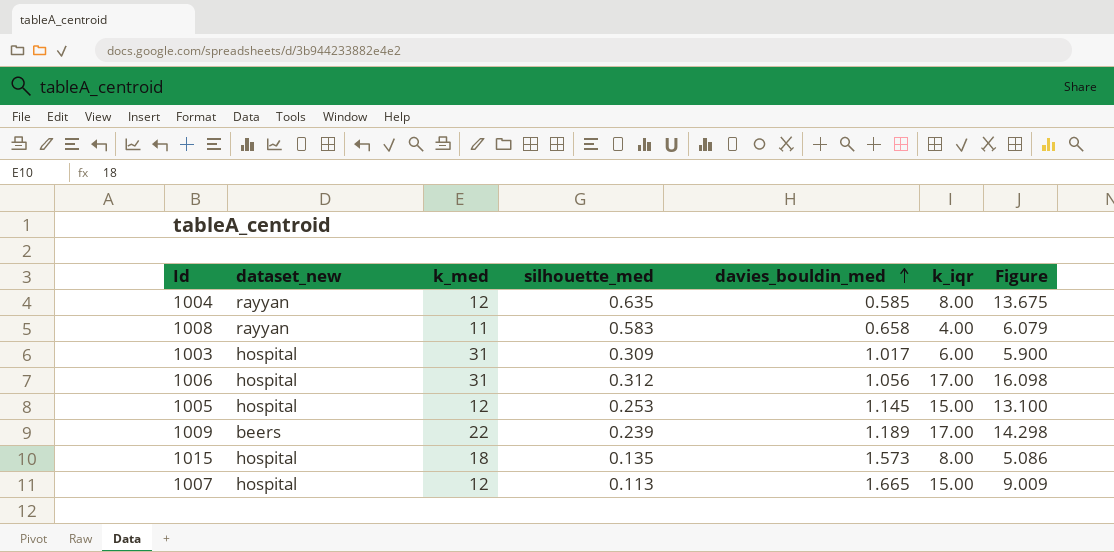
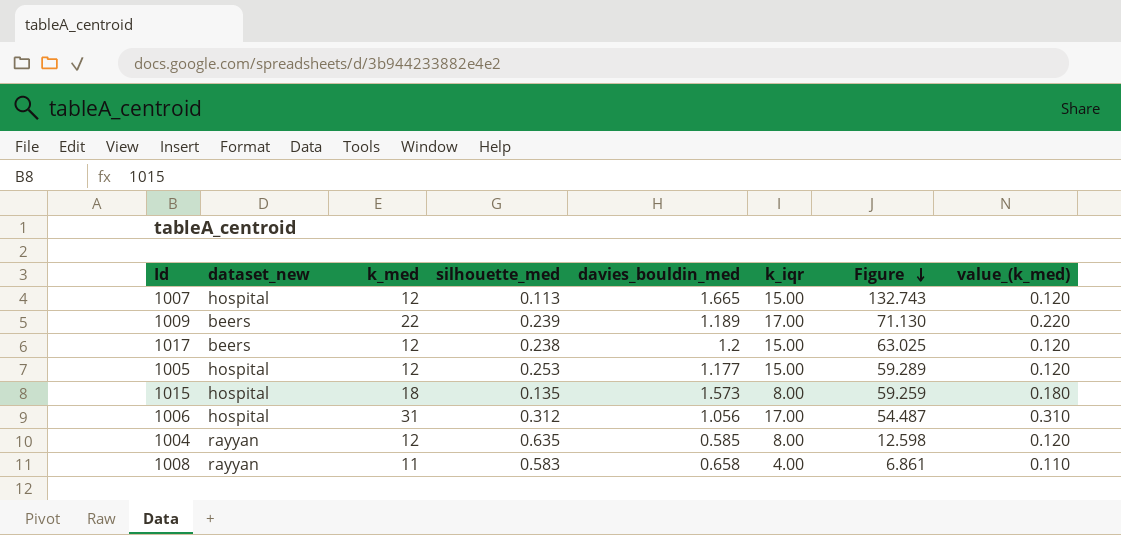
row order: davies_bouldin_med ascending -> Figure descending
column Figure | formula: [k_iqr] / [davies_bouldin_med] -> [k_iqr] / [silhouette_med]
column value_(k_med) | formula: none -> [k_med] * 0.01
row 1003: hospital | 31 | 0.309 | 1.017 | 6.00 | 5.900 -> none
row 1017: none -> beers | 12 | 0.238 | 1.2 | 15.00 | 63.025 | 0.120
1005 | davies_bouldin_med: 1.145 -> 1.177

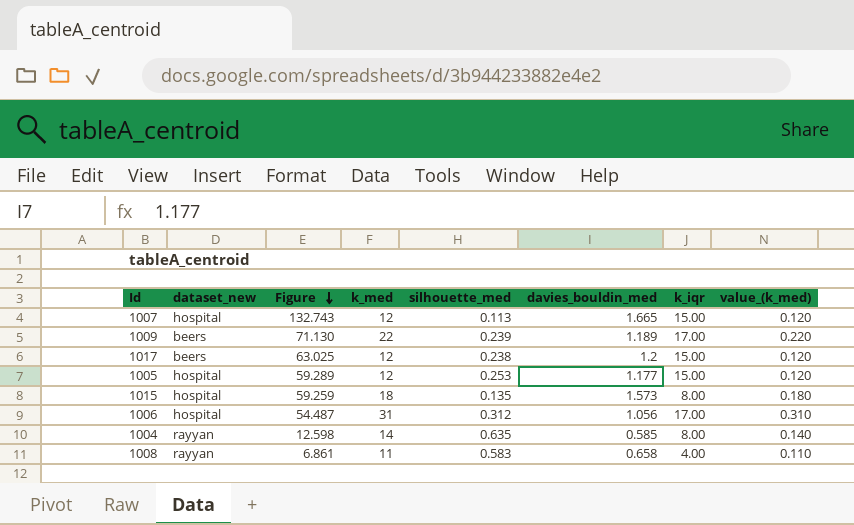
column Figure | position: 7 -> 3
1004 | k_med: 12 -> 14
1004 | value_(k_med): 0.120 -> 0.140

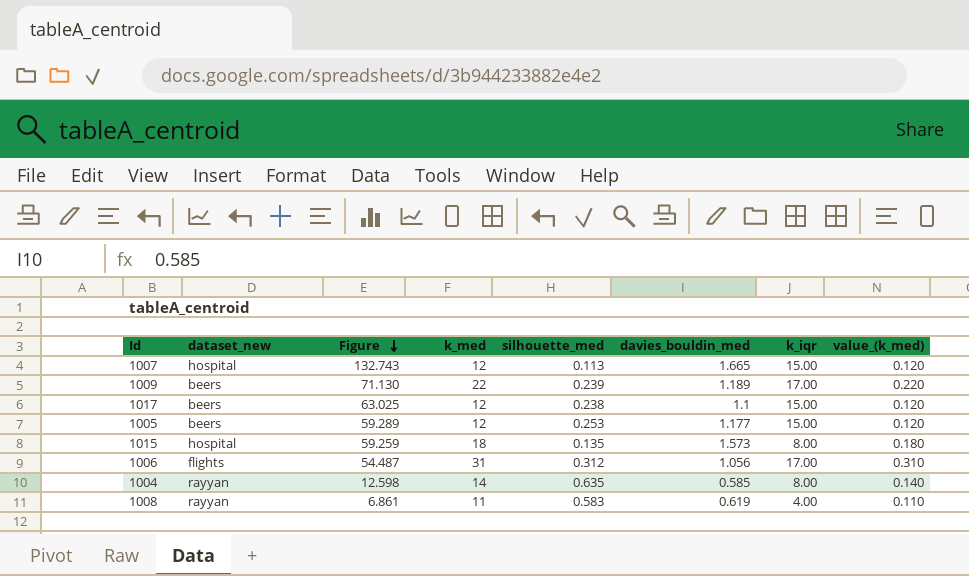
1017 | davies_bouldin_med: 1.2 -> 1.1
1005 | dataset_new: hospital -> beers
1006 | dataset_new: hospital -> flights
1008 | davies_bouldin_med: 0.658 -> 0.619

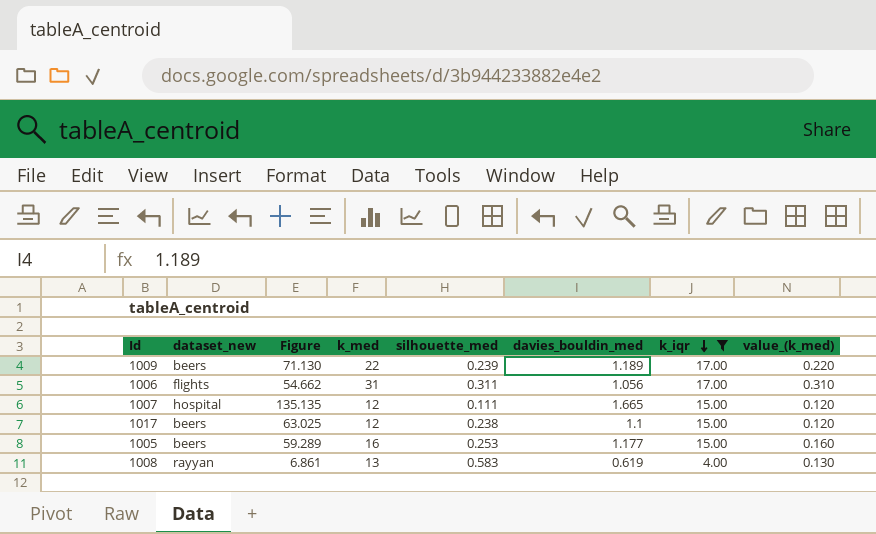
filter: none -> k_iqr != 8.00
row order: Figure descending -> k_iqr descending
1006 | Figure: 54.487 -> 54.662
1006 | silhouette_med: 0.312 -> 0.311
1007 | Figure: 132.743 -> 135.135
1007 | silhouette_med: 0.113 -> 0.111
1005 | k_med: 12 -> 16
1005 | value_(k_med): 0.120 -> 0.160
1008 | k_med: 11 -> 13
1008 | value_(k_med): 0.110 -> 0.130

